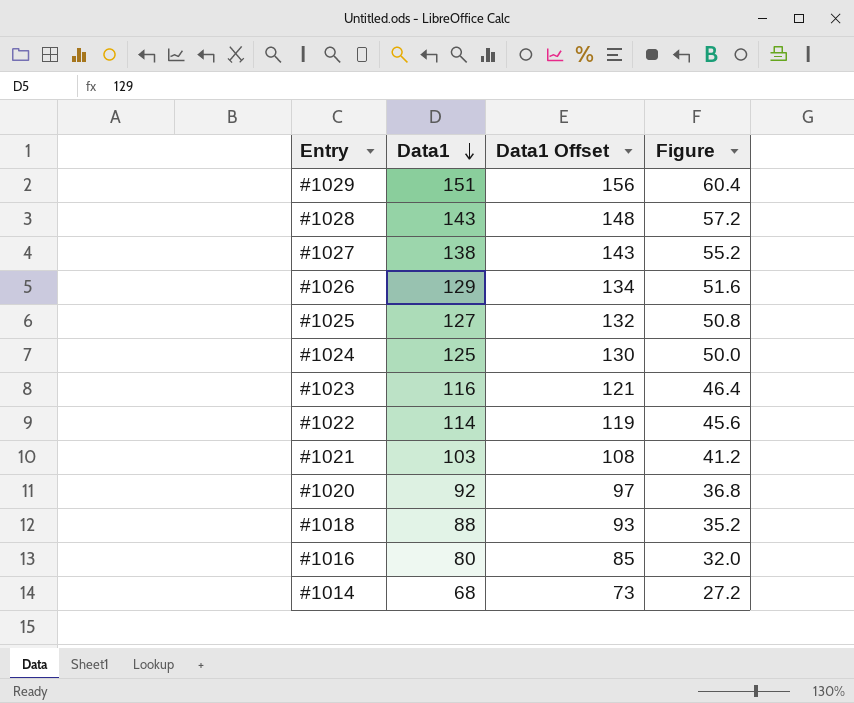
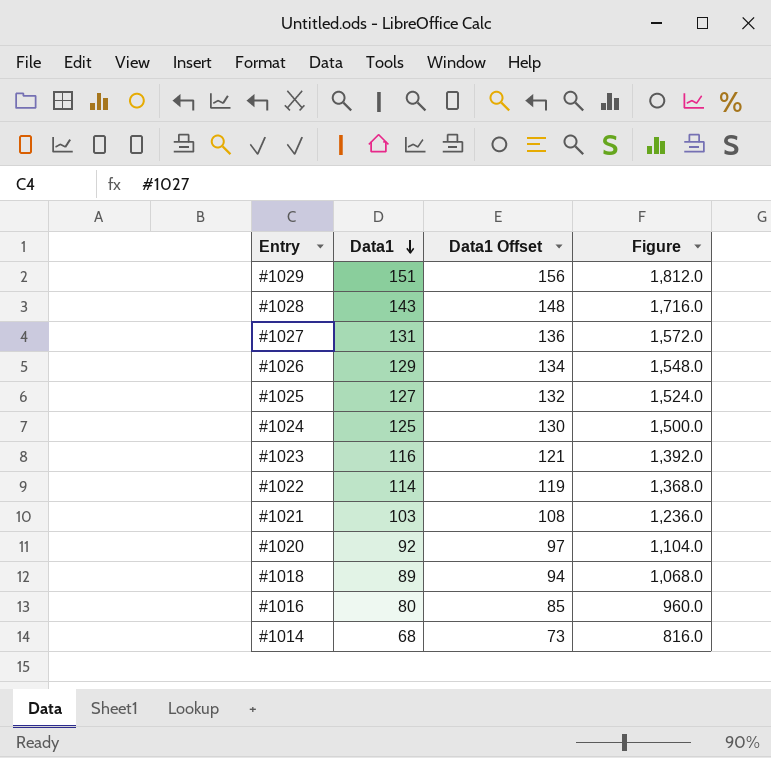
column Figure | formula: [Data1] * 0.4 -> [Data1] * 12
#1027 | Data1: 138 -> 131
#1027 | Data1 Offset: 143 -> 136
#1018 | Data1: 88 -> 89
#1018 | Data1 Offset: 93 -> 94

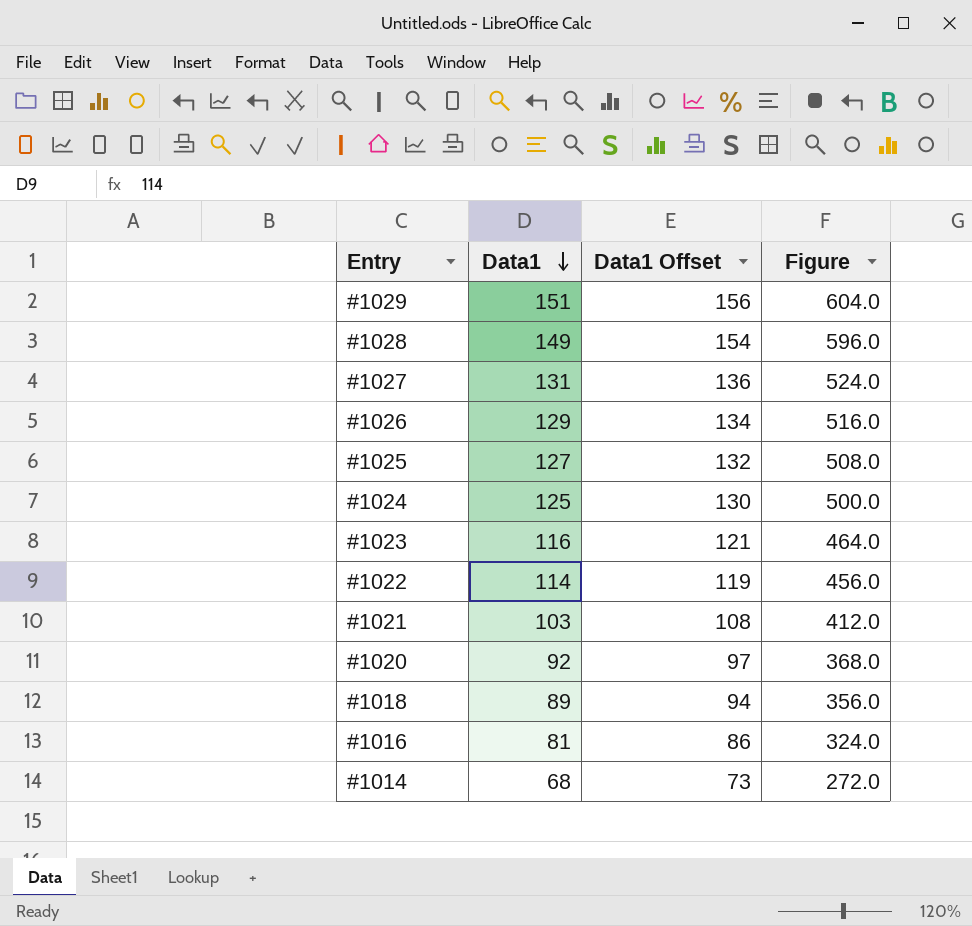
column Figure | formula: [Data1] * 12 -> [Data1] * 4
#1028 | Data1: 143 -> 149
#1028 | Data1 Offset: 148 -> 154
#1016 | Data1: 80 -> 81
#1016 | Data1 Offset: 85 -> 86

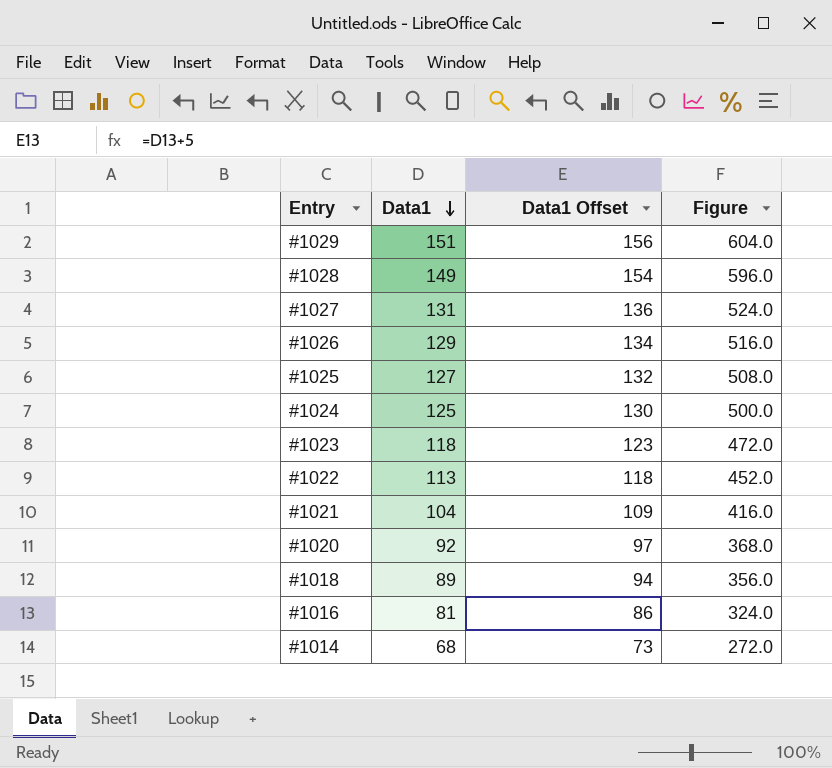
#1023 | Data1: 116 -> 118
#1023 | Data1 Offset: 121 -> 123
#1023 | Figure: 464.0 -> 472.0
#1022 | Data1: 114 -> 113
#1022 | Data1 Offset: 119 -> 118
#1022 | Figure: 456.0 -> 452.0
#1021 | Data1: 103 -> 104
#1021 | Data1 Offset: 108 -> 109
#1021 | Figure: 412.0 -> 416.0

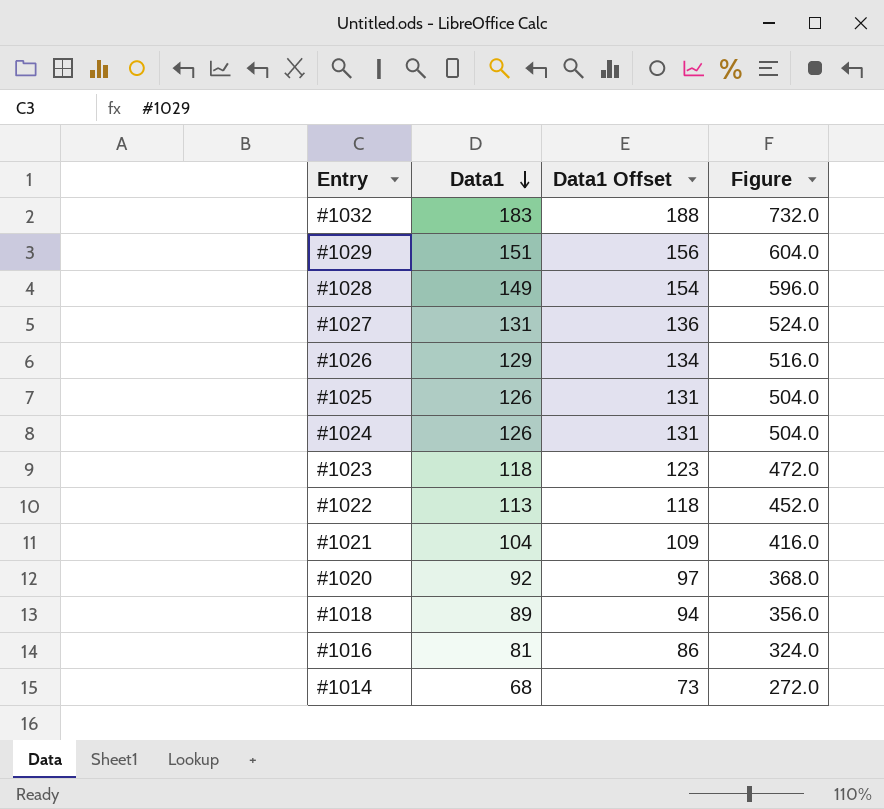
row #1032: none -> 183 | 188 | 732.0
#1025 | Data1: 127 -> 126
#1025 | Data1 Offset: 132 -> 131
#1025 | Figure: 508.0 -> 504.0
#1024 | Data1: 125 -> 126
#1024 | Data1 Offset: 130 -> 131
#1024 | Figure: 500.0 -> 504.0

